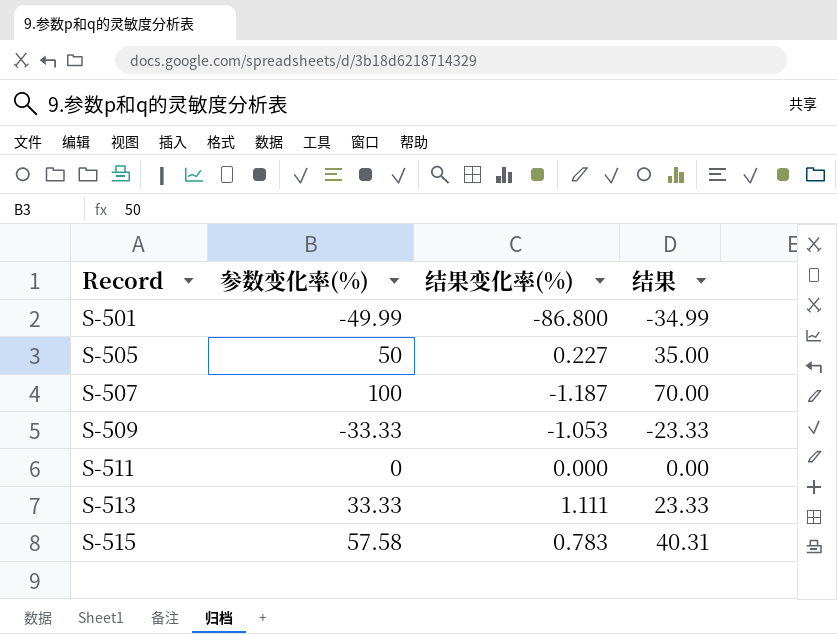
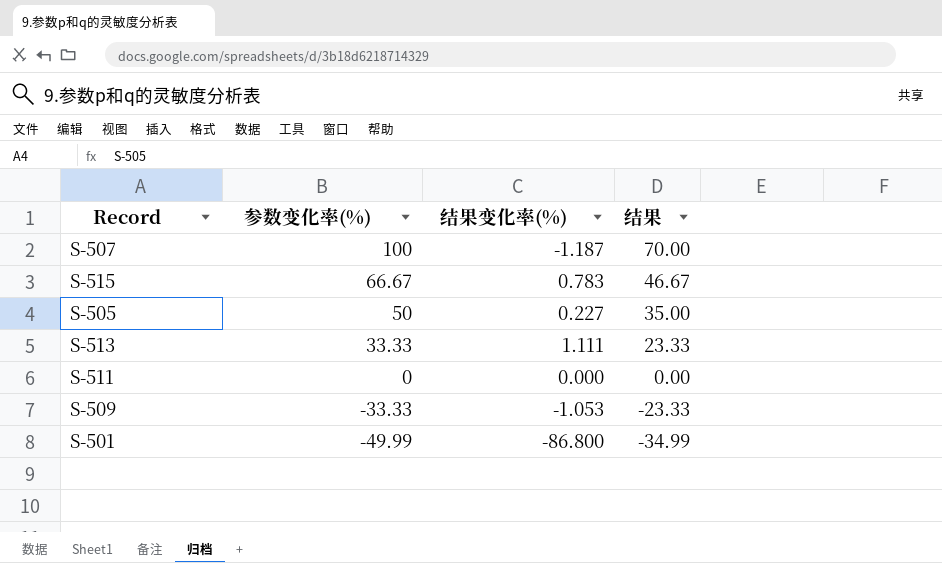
row order: Record ascending -> 参数变化率(%) descending
S-515 | 参数变化率(%): 57.58 -> 66.67
S-515 | 结果: 40.31 -> 46.67

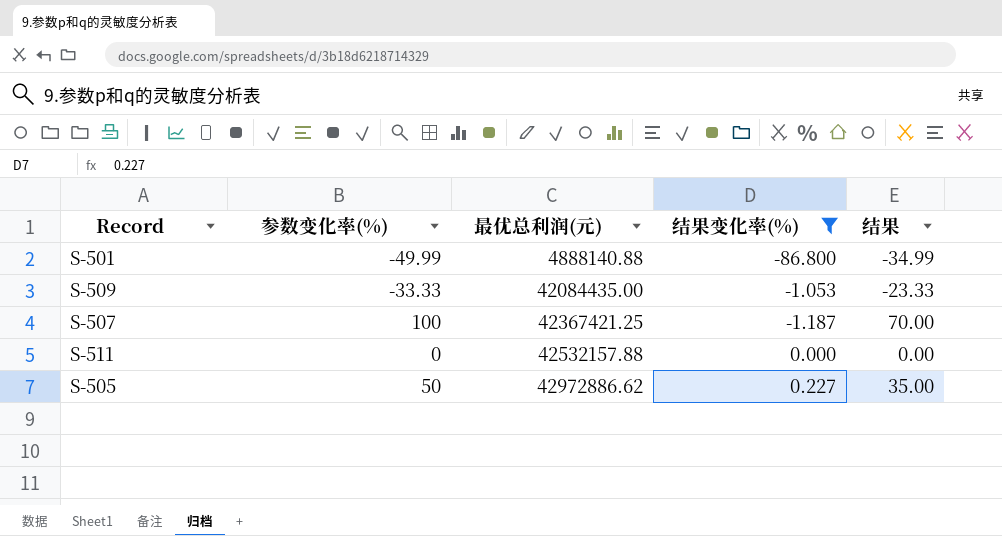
filter: none -> 结果变化率(%) <= 0.227
row order: 参数变化率(%) descending -> 最优总利润(元) ascending
column 最优总利润(元) | position: none -> 3

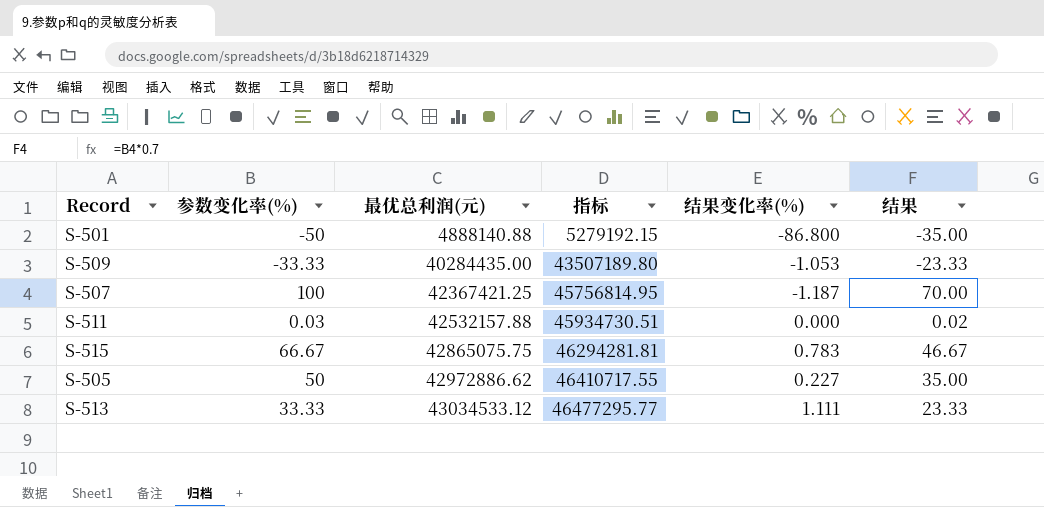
filter: 结果变化率(%) <= 0.227 -> none
column 指标 | formula: none -> [最优总利润(元)] * 1.08
S-501 | 参数变化率(%): -49.99 -> -50
S-501 | 结果: -34.99 -> -35.00
S-509 | 最优总利润(元): 42084435.00 -> 40284435.00
S-511 | 参数变化率(%): 0 -> 0.03
S-511 | 结果: 0.00 -> 0.02

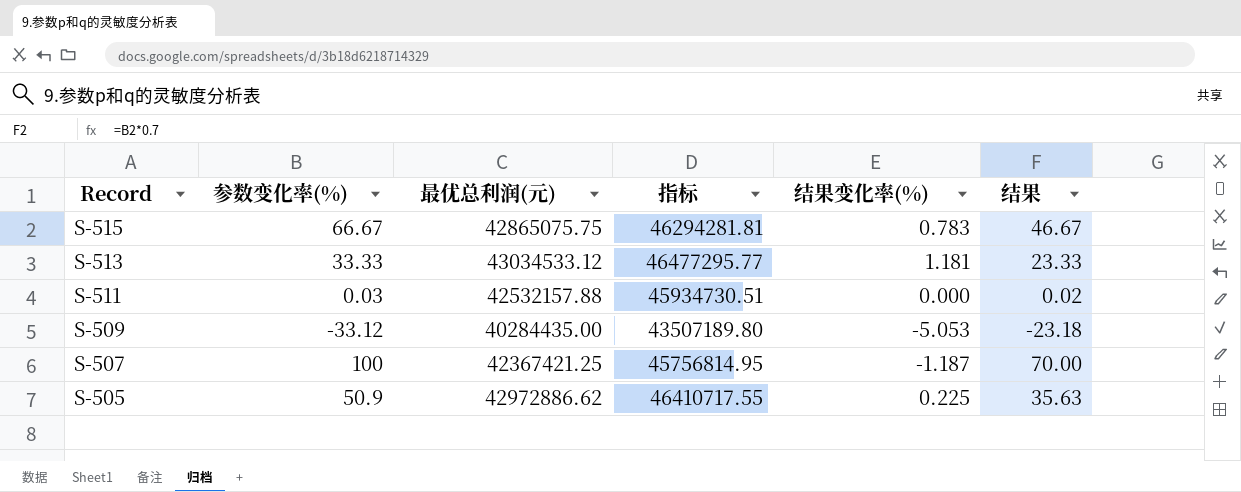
row order: 最优总利润(元) ascending -> Record descending
row S-501: -50 | 4888140.88 | 5279192.15 | -86.800 | -35.00 -> none
S-513 | 结果变化率(%): 1.111 -> 1.181
S-509 | 参数变化率(%): -33.33 -> -33.12
S-509 | 结果变化率(%): -1.053 -> -5.053
S-509 | 结果: -23.33 -> -23.18
S-505 | 参数变化率(%): 50 -> 50.9
S-505 | 结果变化率(%): 0.227 -> 0.225
S-505 | 结果: 35.00 -> 35.63

